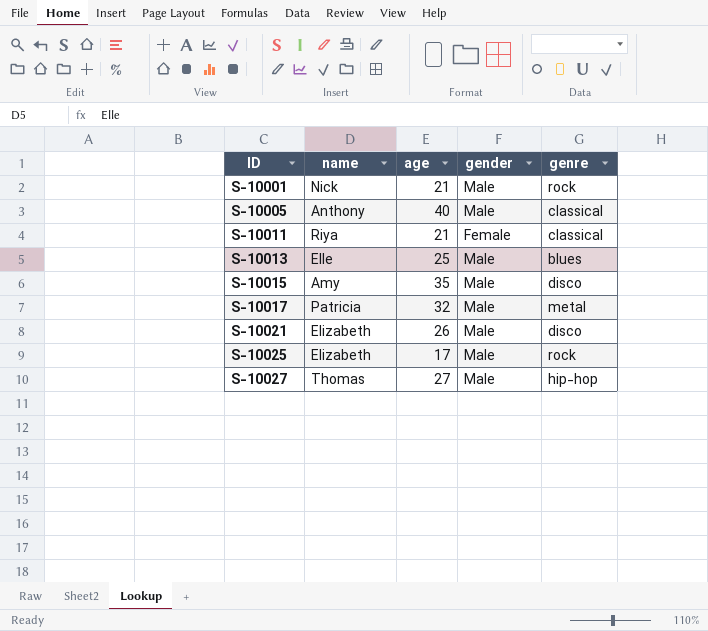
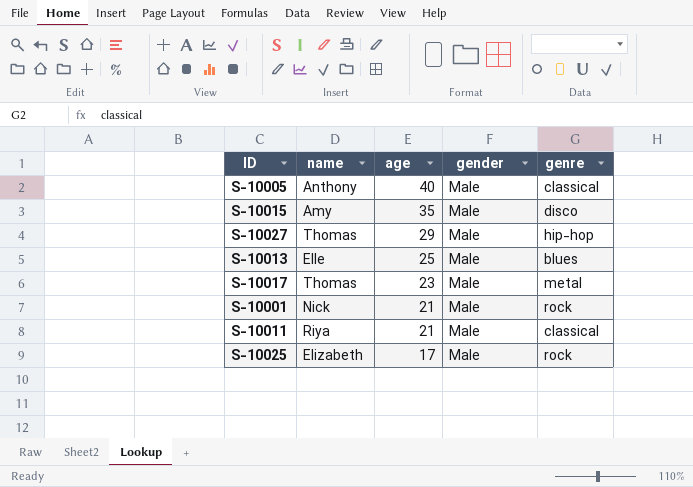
row order: ID ascending -> age descending
row S-10021: Elizabeth | 26 | Male | disco -> none
S-10027 | age: 27 -> 29
S-10017 | name: Patricia -> Thomas
S-10017 | age: 32 -> 23
S-10011 | gender: Female -> Male

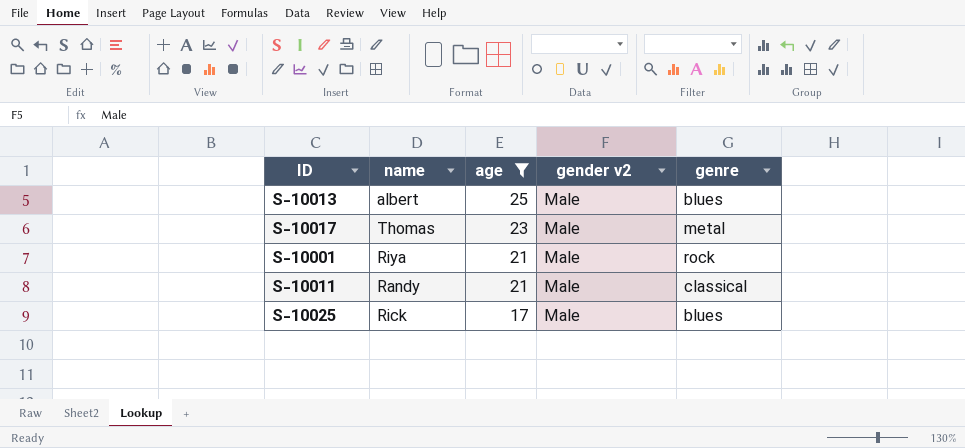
filter: none -> age <= 25
column name: gender -> gender v2
S-10013 | name: Elle -> albert
S-10001 | name: Nick -> Riya
S-10011 | name: Riya -> Randy
S-10025 | name: Elizabeth -> Rick
S-10025 | genre: rock -> blues

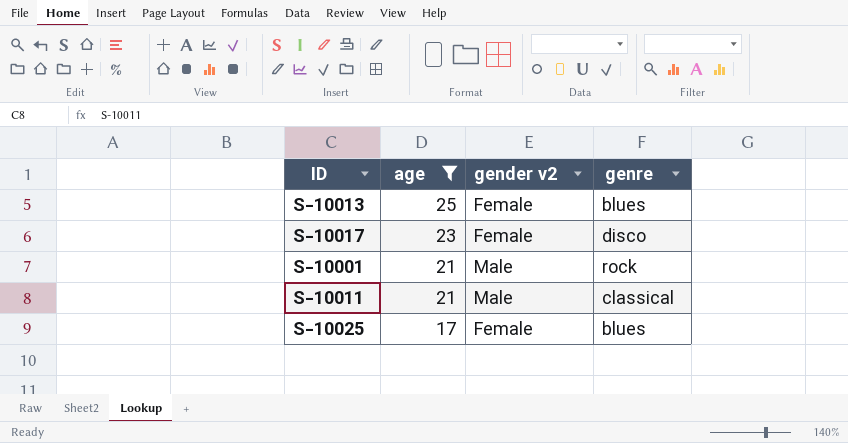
column name | position: 2 -> none
S-10013 | gender v2: Male -> Female
S-10017 | gender v2: Male -> Female
S-10017 | genre: metal -> disco
S-10025 | gender v2: Male -> Female

